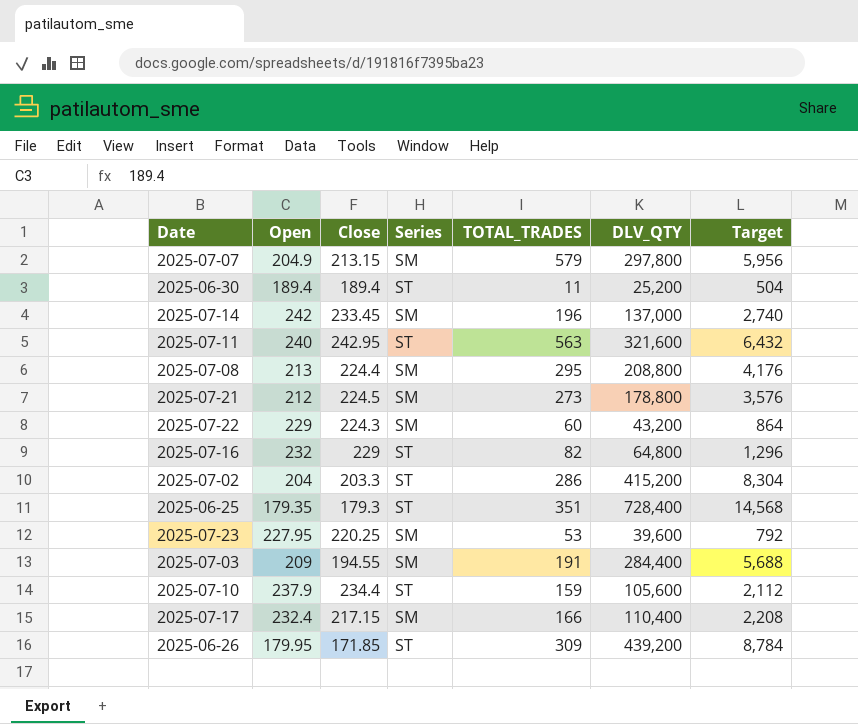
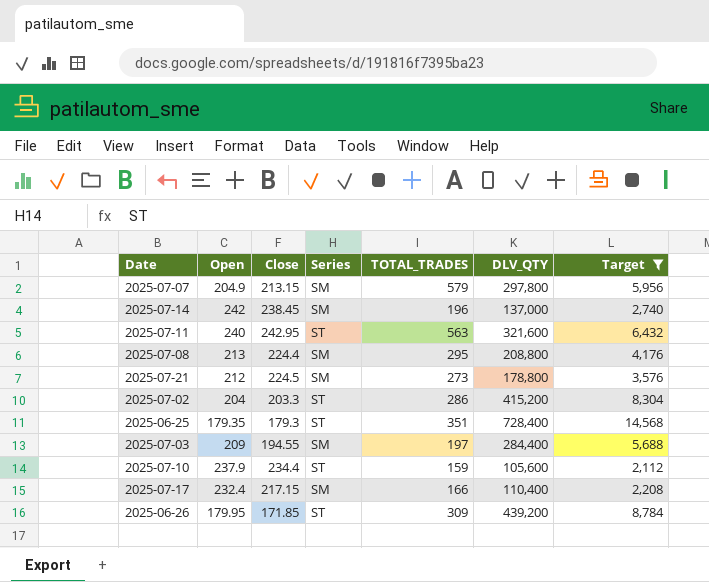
filter: none -> Target >= 2,112
2025-07-14 | Close: 233.45 -> 238.45
2025-07-03 | TOTAL_TRADES: 191 -> 197

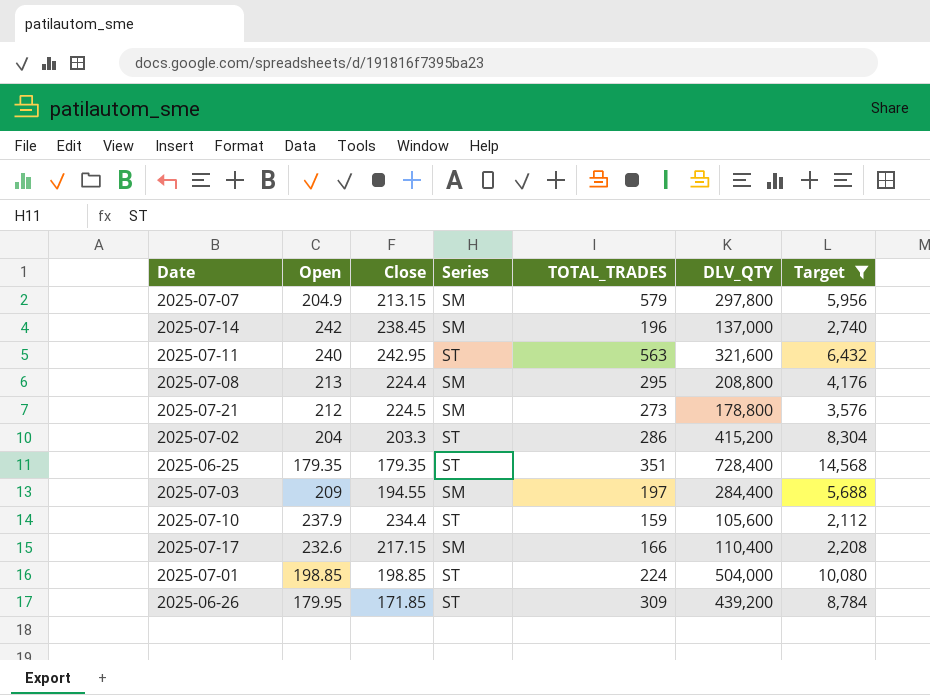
2025-06-25 | Close: 179.3 -> 179.35
2025-07-17 | Open: 232.4 -> 232.6
row 2025-07-01: none -> 198.85 | 198.85 | ST | 224 | 504,000 | 10,080

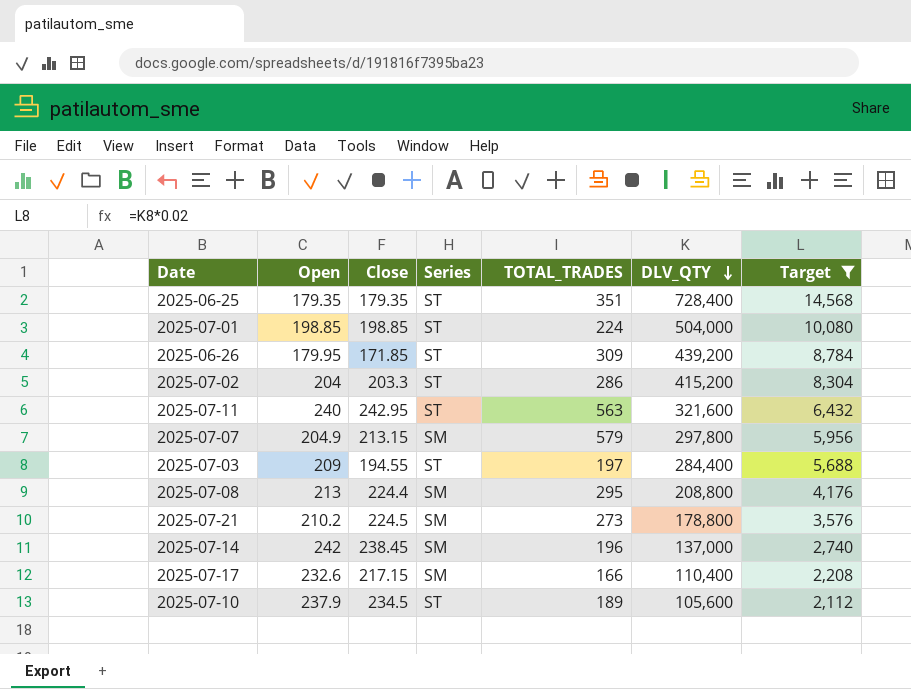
row order: none -> DLV_QTY descending
2025-07-03 | Series: SM -> ST
2025-07-21 | Open: 212 -> 210.2
2025-07-10 | Close: 234.4 -> 234.5
2025-07-10 | TOTAL_TRADES: 159 -> 189

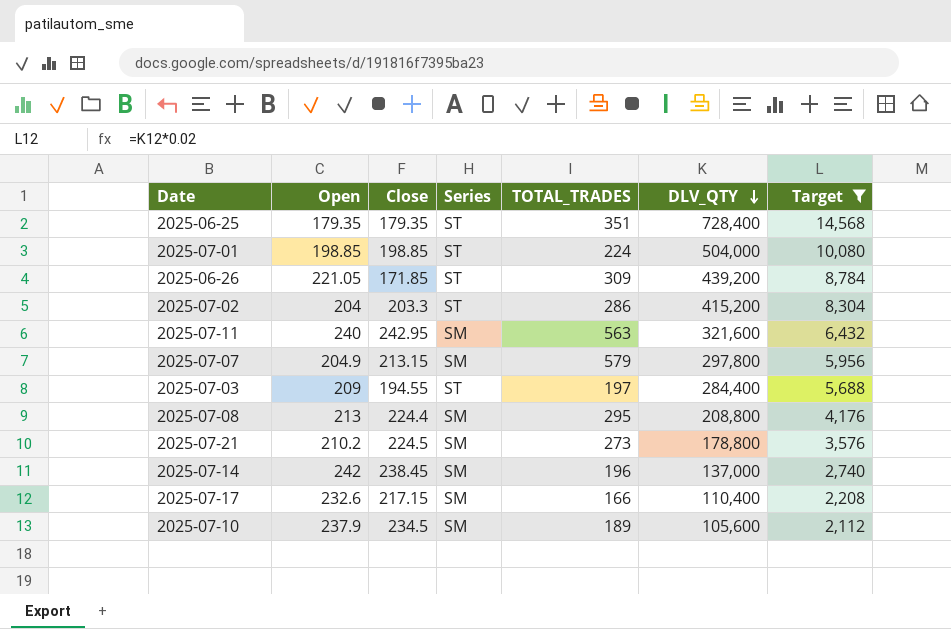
2025-06-26 | Open: 179.95 -> 221.05
2025-07-11 | Series: ST -> SM
2025-07-10 | Series: ST -> SM

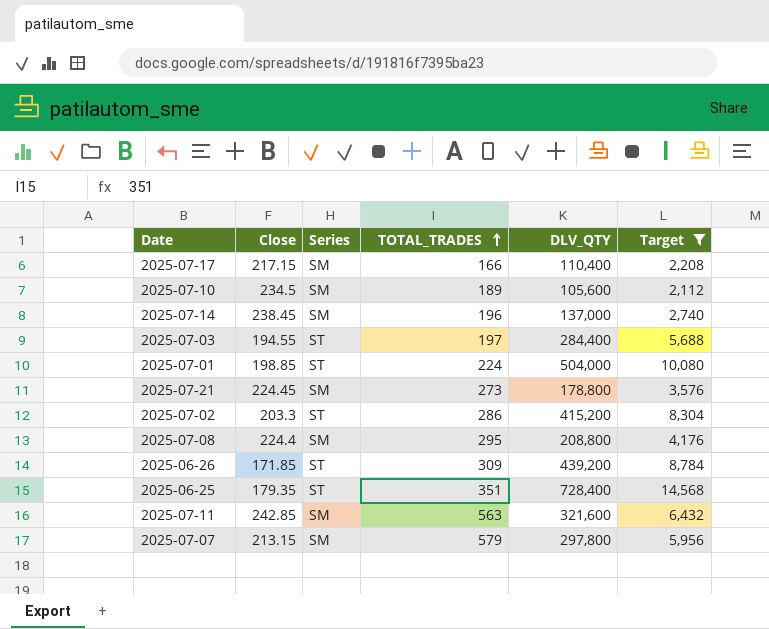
row order: DLV_QTY descending -> TOTAL_TRADES ascending
column Open | position: 2 -> none
2025-07-21 | Close: 224.5 -> 224.45
2025-07-11 | Close: 242.95 -> 242.85

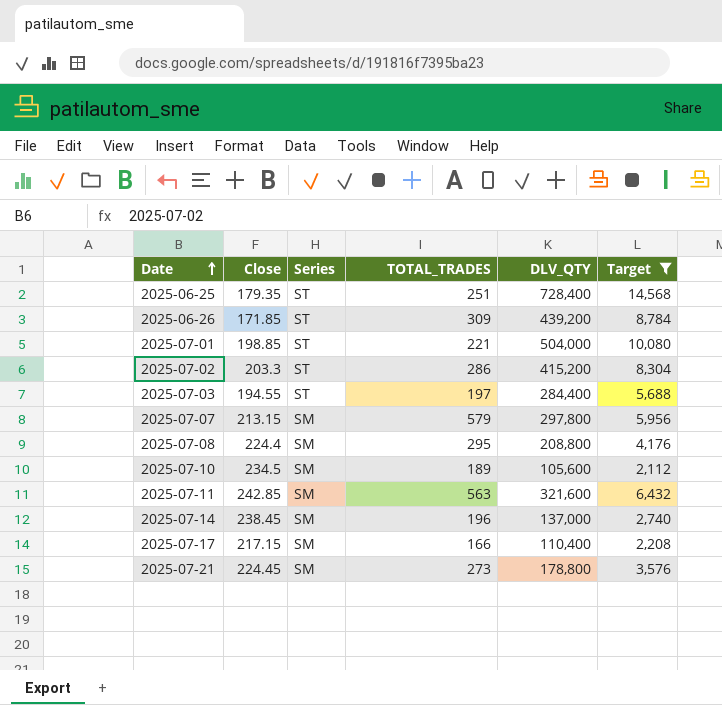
row order: TOTAL_TRADES ascending -> Date ascending
2025-06-25 | TOTAL_TRADES: 351 -> 251
2025-07-01 | TOTAL_TRADES: 224 -> 221

